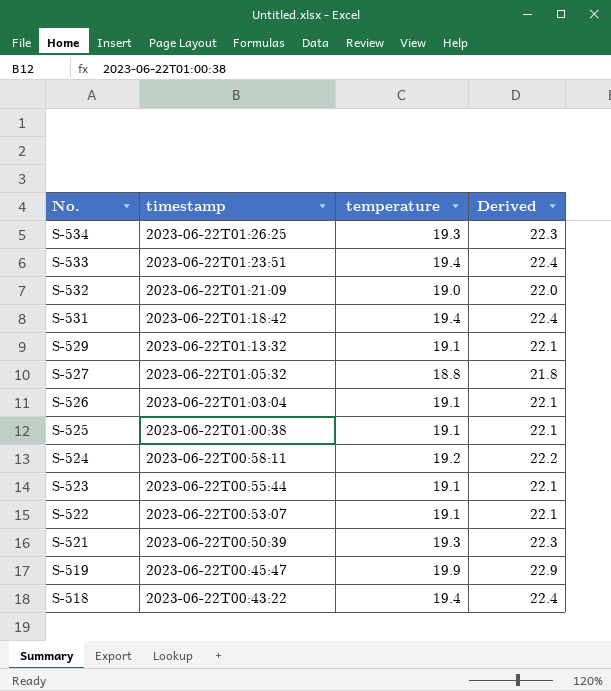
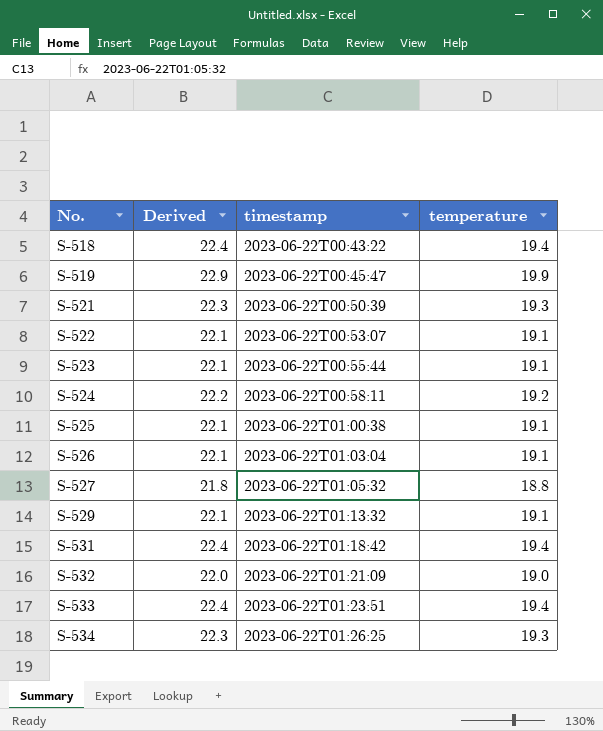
row order: No. descending -> No. ascending
column Derived | position: 4 -> 2

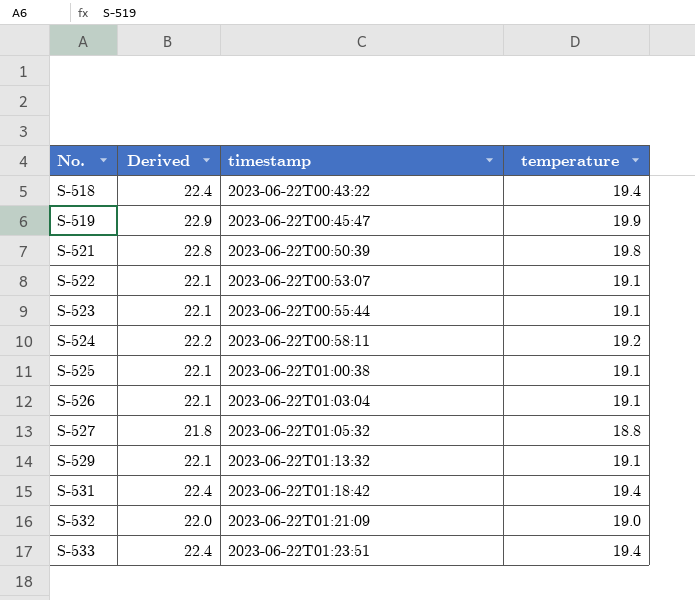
row S-534: 22.3 | 2023-06-22T01:26:25 | 19.3 -> none
S-521 | Derived: 22.3 -> 22.8
S-521 | temperature: 19.3 -> 19.8

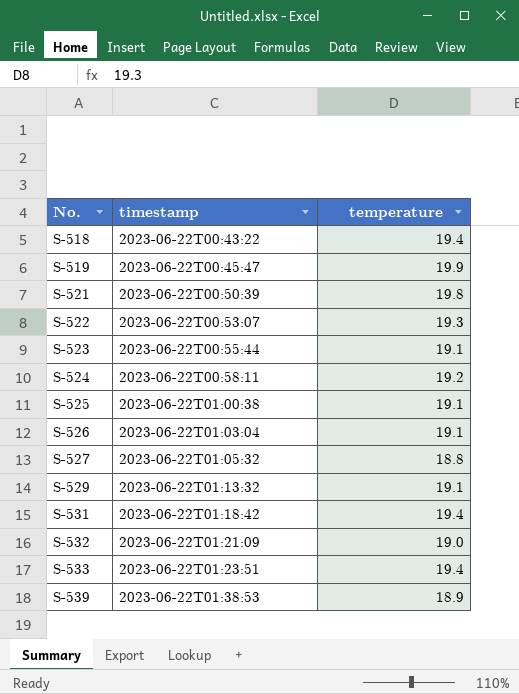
column Derived | formula: [temperature] + 3 -> none
S-522 | temperature: 19.1 -> 19.3
row S-539: none -> 2023-06-22T01:38:53 | 18.9

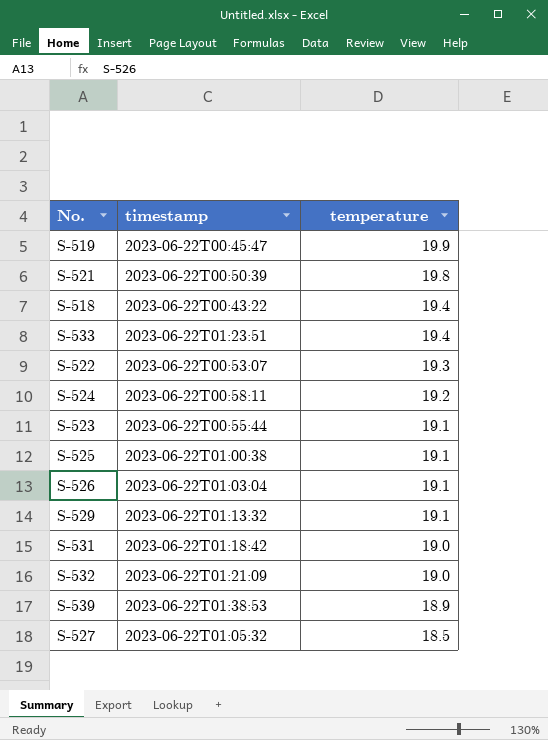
row order: No. ascending -> temperature descending
S-531 | temperature: 19.4 -> 19.0
S-527 | temperature: 18.8 -> 18.5

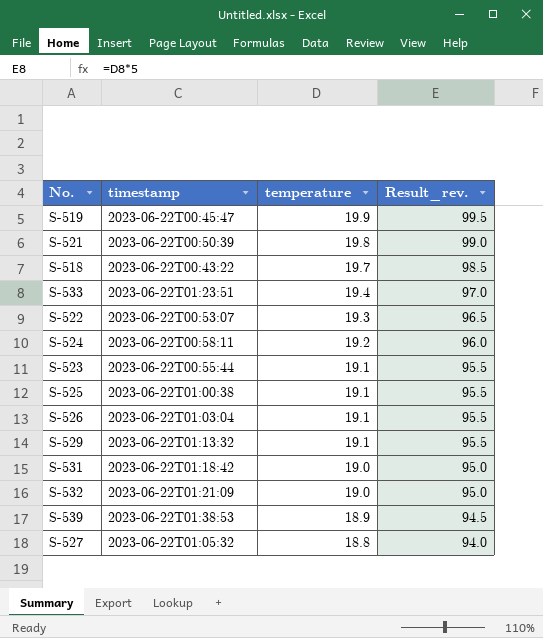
column Result_rev. | formula: none -> [temperature] * 5
S-518 | temperature: 19.4 -> 19.7
S-527 | temperature: 18.5 -> 18.8

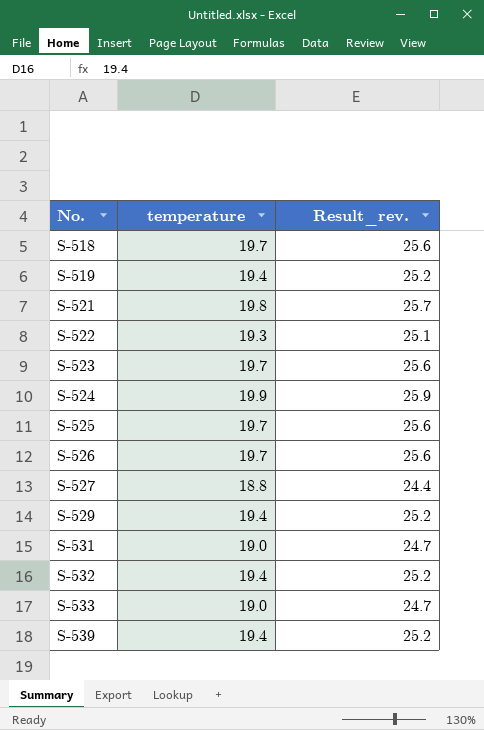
row order: temperature descending -> No. ascending
column timestamp | position: 2 -> none
column Result_rev. | formula: [temperature] * 5 -> [temperature] * 1.3
S-519 | temperature: 19.9 -> 19.4
S-523 | temperature: 19.1 -> 19.7
S-524 | temperature: 19.2 -> 19.9
S-525 | temperature: 19.1 -> 19.7
S-526 | temperature: 19.1 -> 19.7
S-529 | temperature: 19.1 -> 19.4
S-532 | temperature: 19.0 -> 19.4
S-533 | temperature: 19.4 -> 19.0
S-539 | temperature: 18.9 -> 19.4

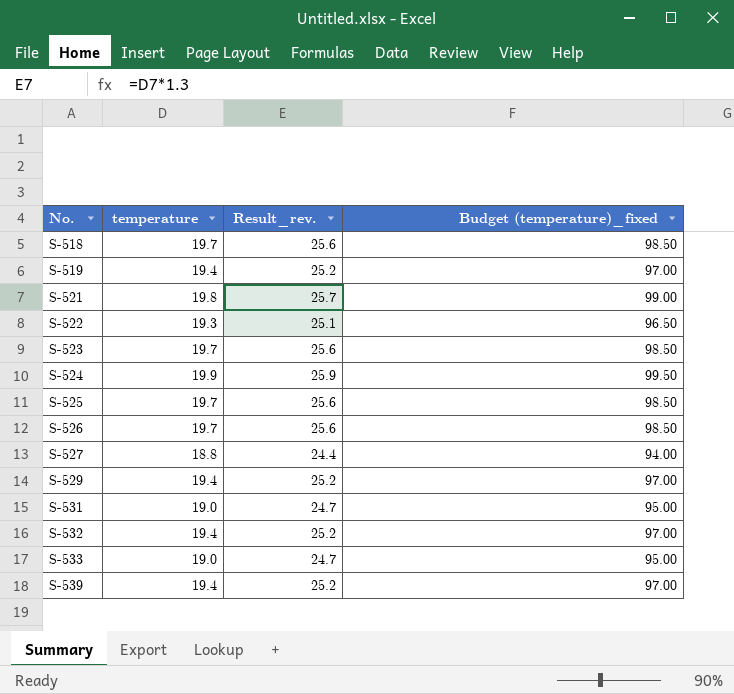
column Budget (temperature)_fixed | formula: none -> [temperature] * 5

